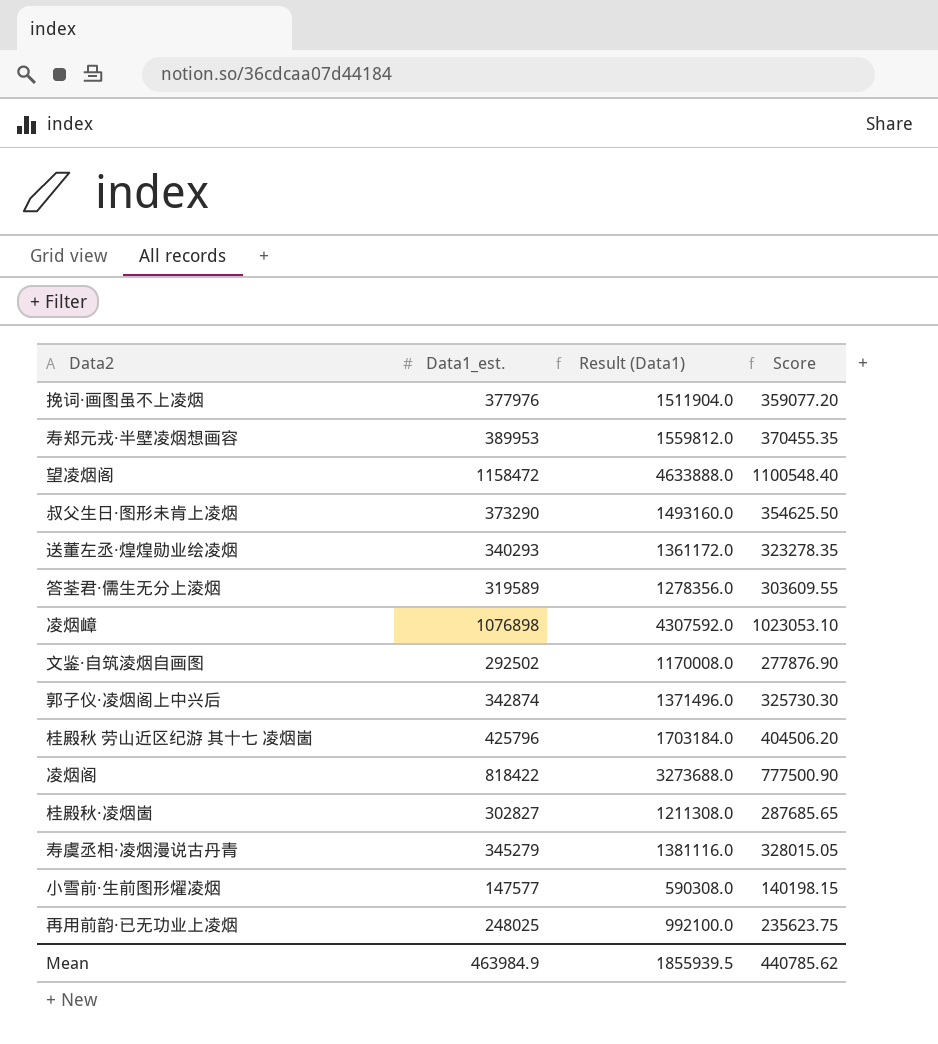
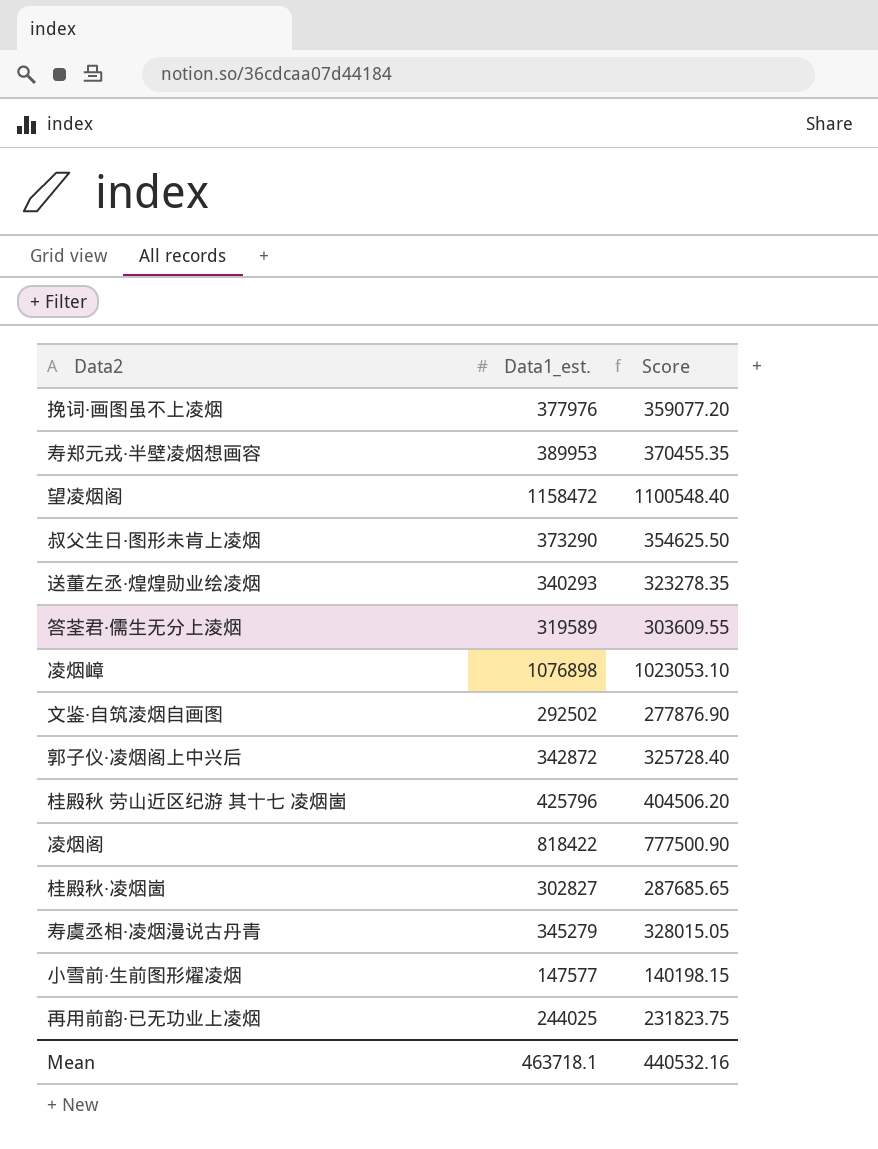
column Result (Data1) | formula: [Data1_est.] * 4 -> none
郭子仪·凌烟阁上中兴后 | Data1_est.: 342874 -> 342872
郭子仪·凌烟阁上中兴后 | Score: 325730.30 -> 325728.40
再用前韵·已无功业上凌烟 | Data1_est.: 248025 -> 244025
再用前韵·已无功业上凌烟 | Score: 235623.75 -> 231823.75
Mean | Data1_est.: 463984.9 -> 463718.1
Mean | Score: 440785.62 -> 440532.16

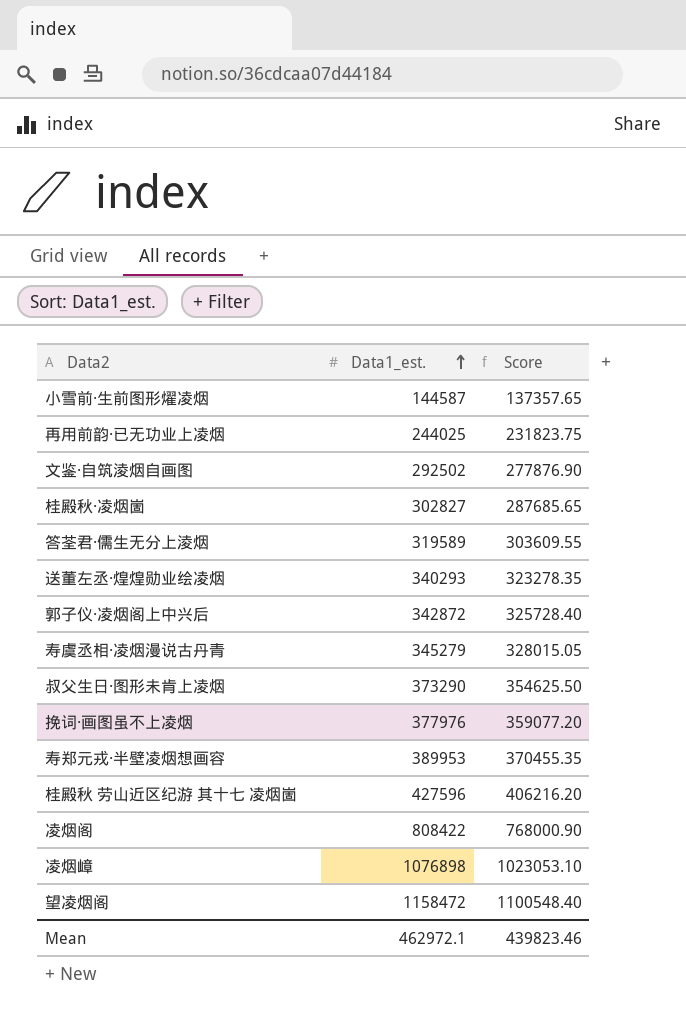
row order: none -> Data1_est. ascending
小雪前·生前图形燿凌烟 | Data1_est.: 147577 -> 144587
小雪前·生前图形燿凌烟 | Score: 140198.15 -> 137357.65
桂殿秋 劳山近区纪游 其十七 凌烟崮 | Data1_est.: 425796 -> 427596
桂殿秋 劳山近区纪游 其十七 凌烟崮 | Score: 404506.20 -> 406216.20
凌烟阁 | Data1_est.: 818422 -> 808422
凌烟阁 | Score: 777500.90 -> 768000.90
Mean | Data1_est.: 463718.1 -> 462972.1
Mean | Score: 440532.16 -> 439823.46

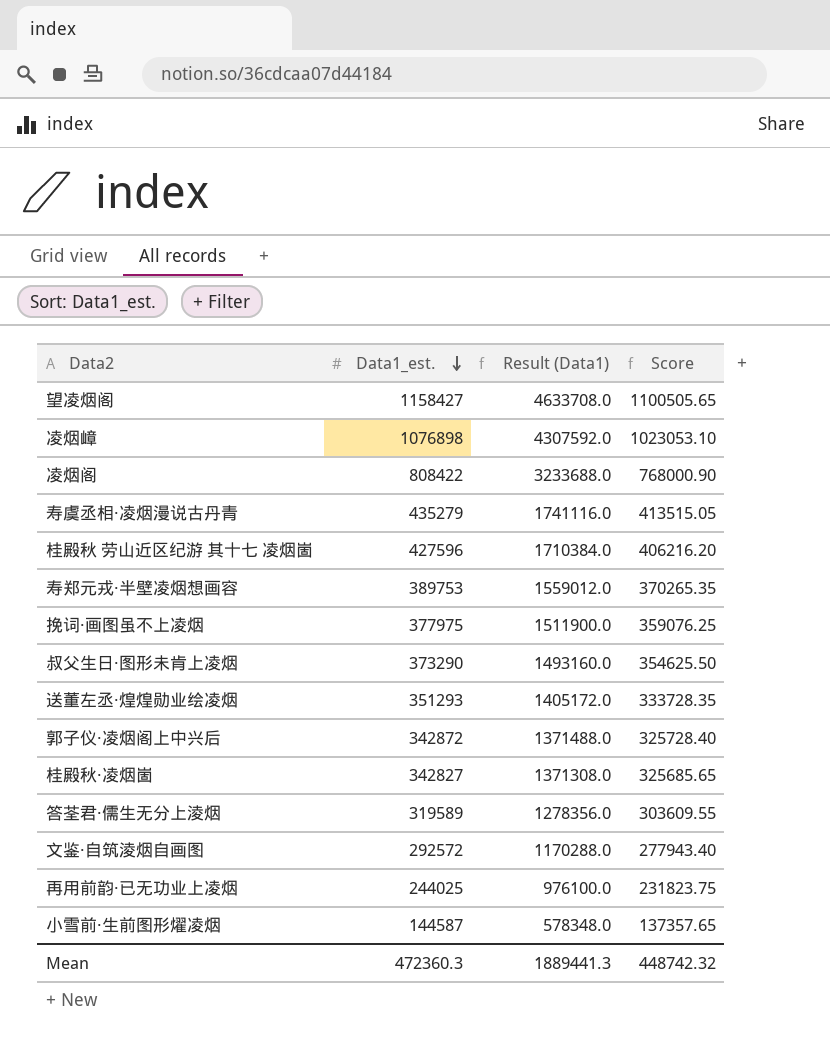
row order: Data1_est. ascending -> Data1_est. descending
column Result (Data1) | formula: none -> [Data1_est.] * 4
望凌烟阁 | Data1_est.: 1158472 -> 1158427
望凌烟阁 | Score: 1100548.40 -> 1100505.65
寿虞丞相·凌烟漫说古丹青 | Data1_est.: 345279 -> 435279
寿虞丞相·凌烟漫说古丹青 | Score: 328015.05 -> 413515.05
寿郑元戎·半壁凌烟想画容 | Data1_est.: 389953 -> 389753
寿郑元戎·半壁凌烟想画容 | Score: 370455.35 -> 370265.35
挽词·画图虽不上凌烟 | Data1_est.: 377976 -> 377975
挽词·画图虽不上凌烟 | Score: 359077.20 -> 359076.25
送董左丞·煌煌勋业绘凌烟 | Data1_est.: 340293 -> 351293
送董左丞·煌煌勋业绘凌烟 | Score: 323278.35 -> 333728.35
桂殿秋·凌烟崮 | Data1_est.: 302827 -> 342827
桂殿秋·凌烟崮 | Score: 287685.65 -> 325685.65
文鉴·自筑淩烟自画图 | Data1_est.: 292502 -> 292572
文鉴·自筑淩烟自画图 | Score: 277876.90 -> 277943.40
Mean | Data1_est.: 462972.1 -> 472360.3
Mean | Score: 439823.46 -> 448742.32

